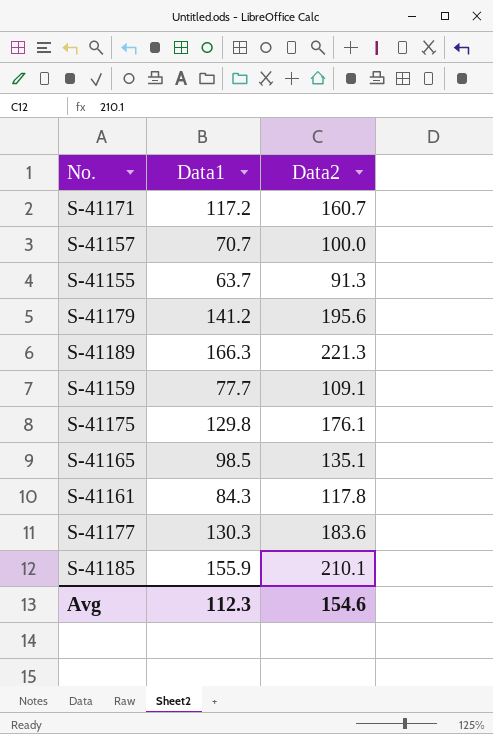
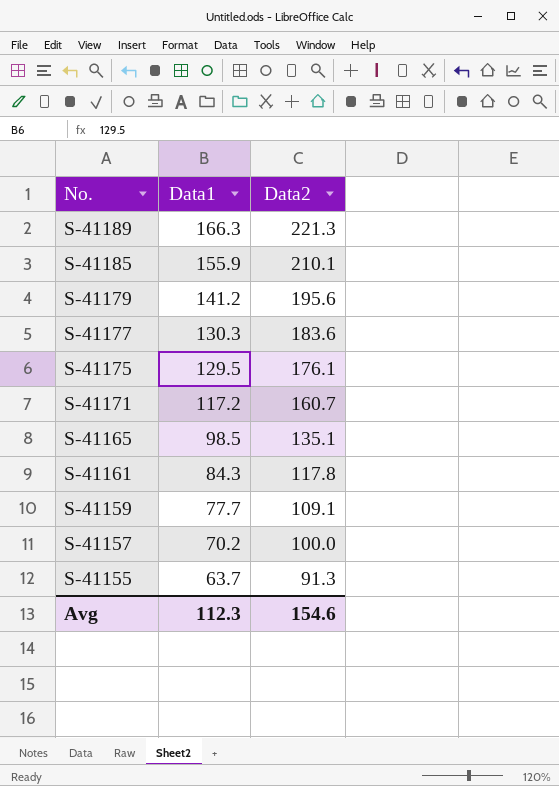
row order: none -> No. descending
S-41175 | Data1: 129.8 -> 129.5
S-41157 | Data1: 70.7 -> 70.2

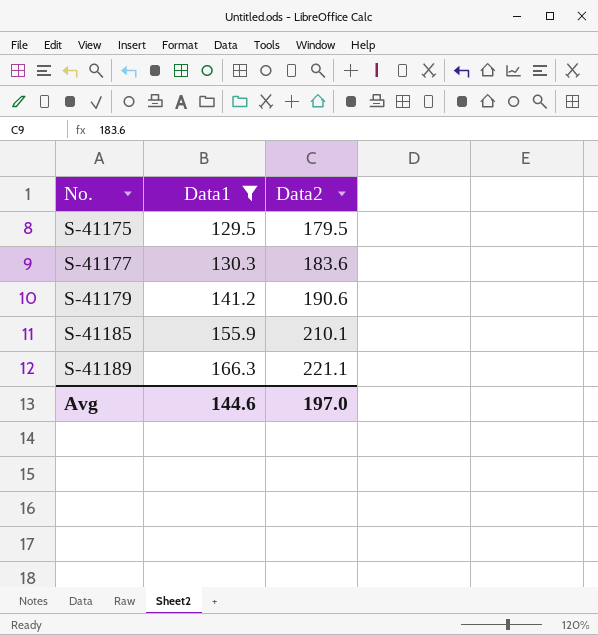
filter: none -> Data1 >= 129.5
row order: No. descending -> No. ascending
S-41175 | Data2: 176.1 -> 179.5
S-41179 | Data2: 195.6 -> 190.6
S-41189 | Data2: 221.3 -> 221.1
Avg | Data1: 112.3 -> 144.6
Avg | Data2: 154.6 -> 197.0

